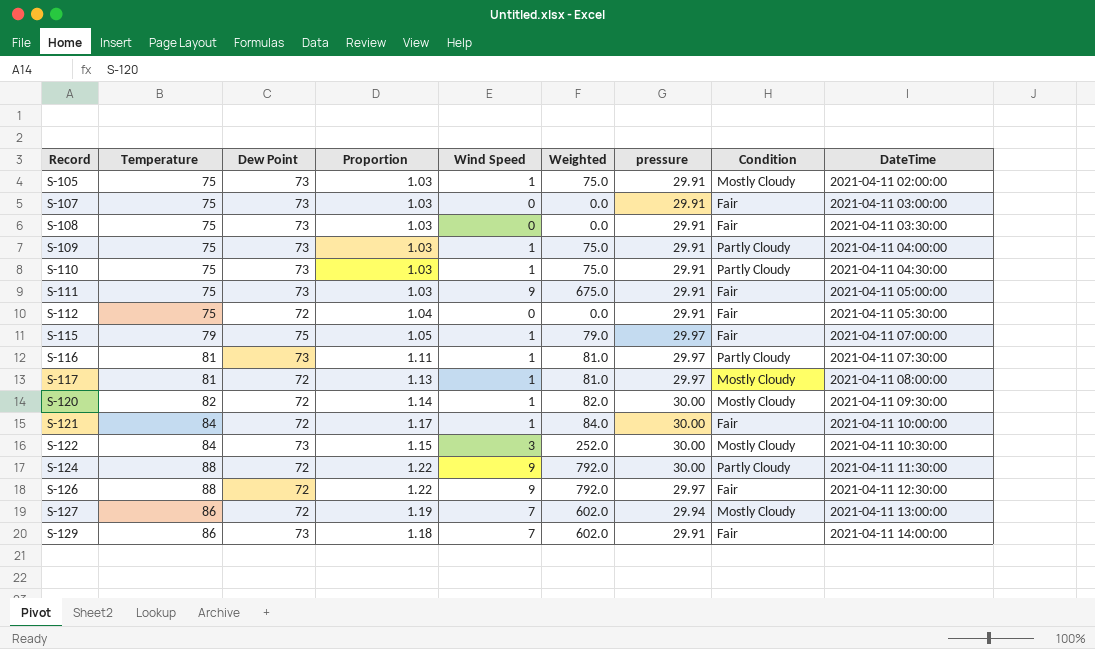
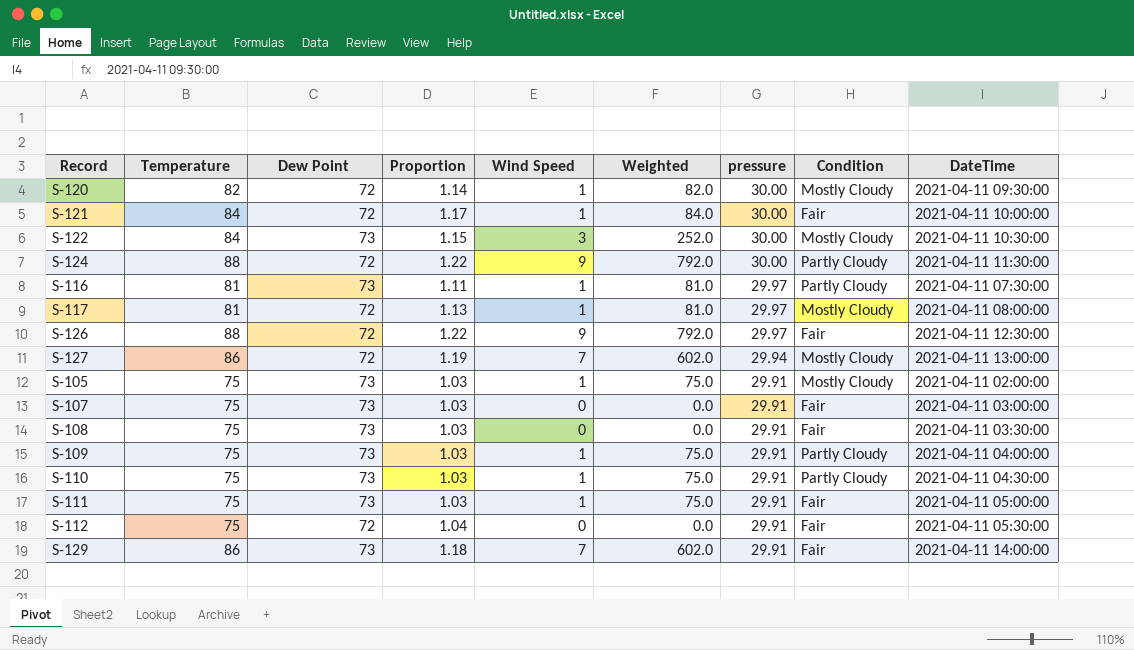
row order: Record ascending -> pressure descending
row S-115: 79 | 75 | 1.05 | 1 | 79.0 | 29.97 | Fair | 2021-04-11 07:00:00 -> none
S-111 | Wind Speed: 9 -> 1
S-111 | Weighted: 675.0 -> 75.0

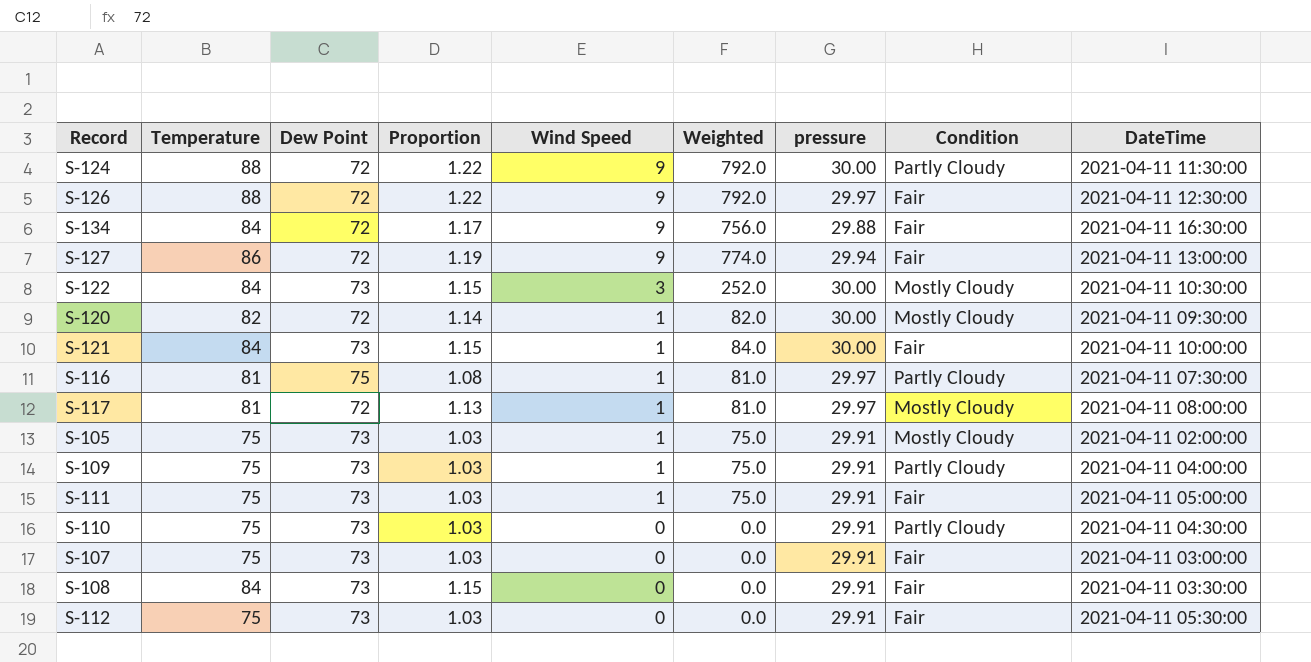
row order: pressure descending -> Wind Speed descending
row S-129: 86 | 73 | 1.18 | 7 | 602.0 | 29.91 | Fair | 2021-04-11 14:00:00 -> none
row S-134: none -> 84 | 72 | 1.17 | 9 | 756.0 | 29.88 | Fair | 2021-04-11 16:30:00
S-127 | Wind Speed: 7 -> 9
S-127 | Weighted: 602.0 -> 774.0
S-127 | Condition: Mostly Cloudy -> Fair
S-121 | Dew Point: 72 -> 73
S-121 | Proportion: 1.17 -> 1.15
S-116 | Dew Point: 73 -> 75
S-116 | Proportion: 1.11 -> 1.08
S-110 | Wind Speed: 1 -> 0
S-110 | Weighted: 75.0 -> 0.0
S-108 | Temperature: 75 -> 84
S-108 | Proportion: 1.03 -> 1.15
S-112 | Dew Point: 72 -> 73
S-112 | Proportion: 1.04 -> 1.03

